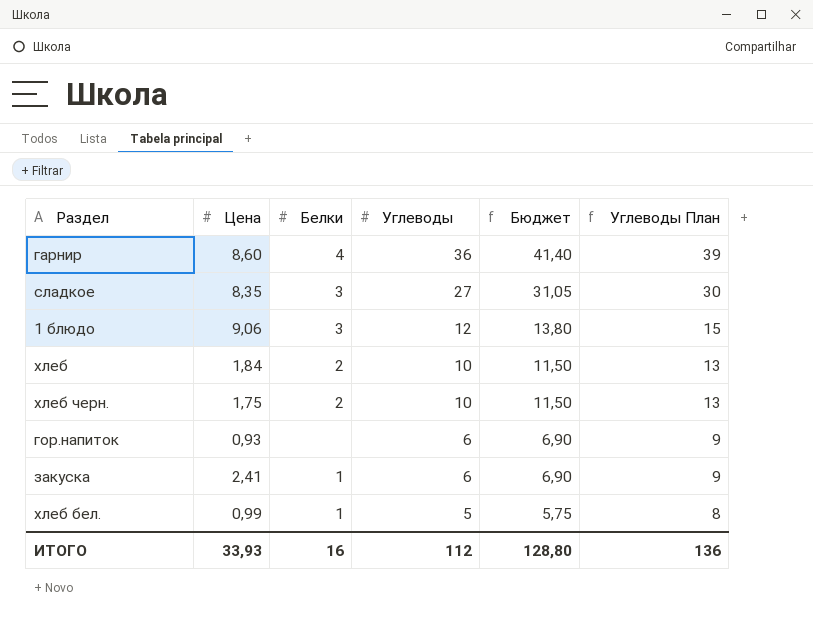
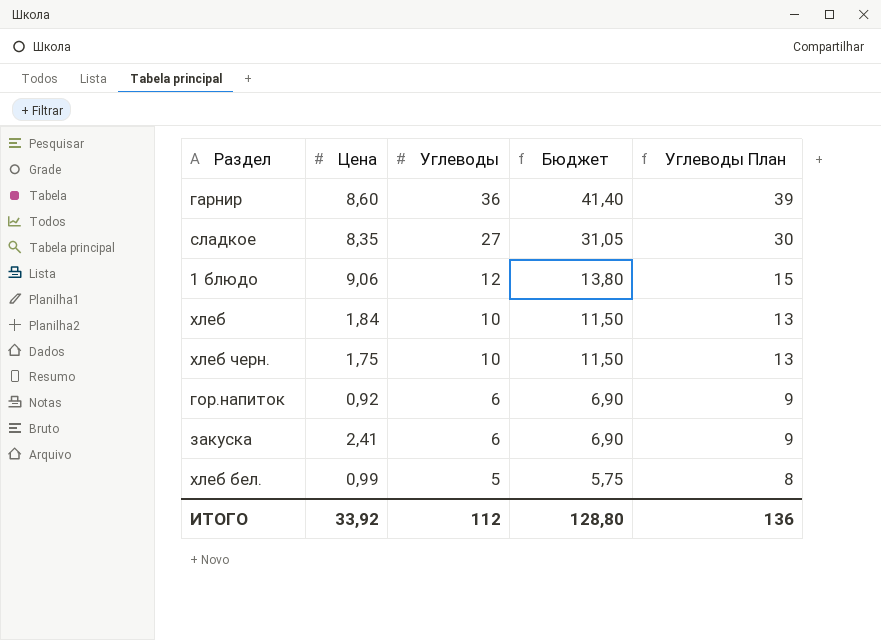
column Белки | position: 3 -> none
гор.напиток | Цена: 0,93 -> 0,92
ИТОГО | Цена: 33,93 -> 33,92

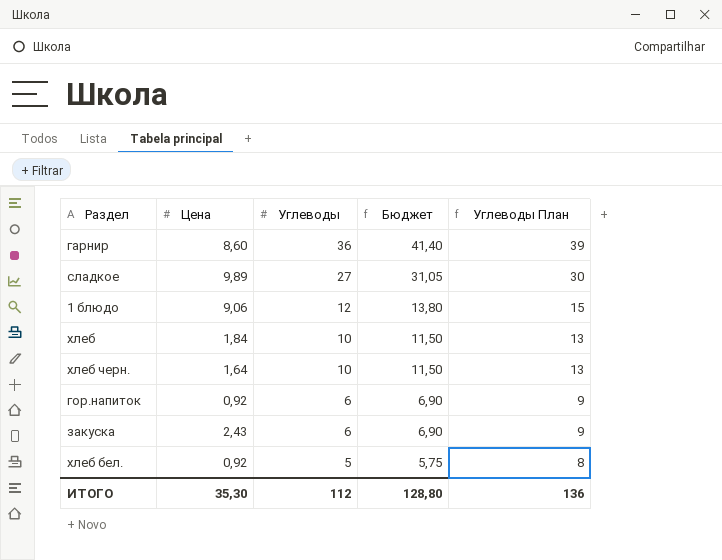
сладкое | Цена: 8,35 -> 9,89
хлеб черн. | Цена: 1,75 -> 1,64
закуска | Цена: 2,41 -> 2,43
хлеб бел. | Цена: 0,99 -> 0,92
ИТОГО | Цена: 33,92 -> 35,30

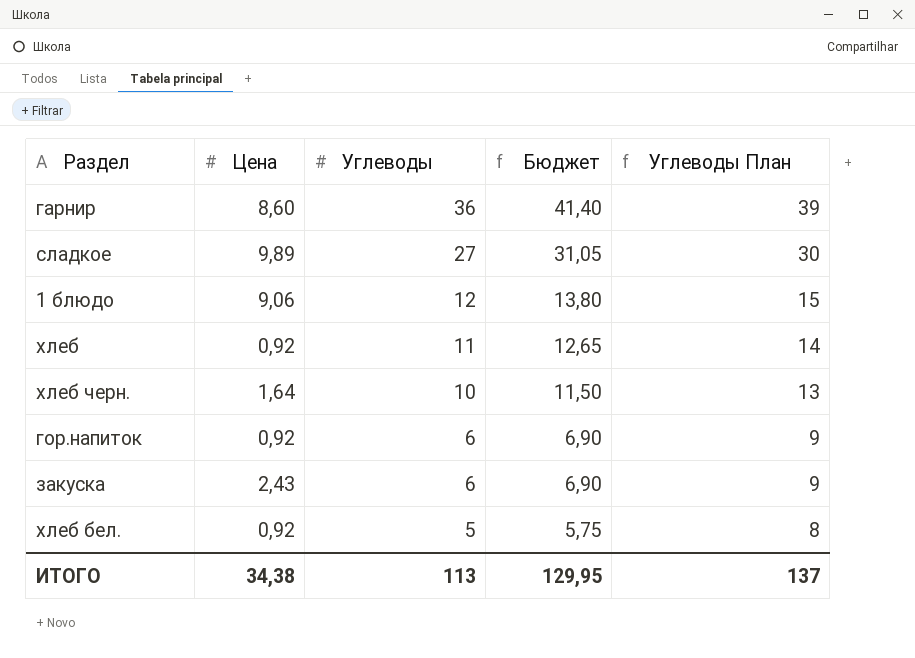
хлеб | Цена: 1,84 -> 0,92
хлеб | Углеводы: 10 -> 11
хлеб | Бюджет: 11,50 -> 12,65
хлеб | Углеводы План: 13 -> 14
ИТОГО | Цена: 35,30 -> 34,38
ИТОГО | Углеводы: 112 -> 113
ИТОГО | Бюджет: 128,80 -> 129,95
ИТОГО | Углеводы План: 136 -> 137

